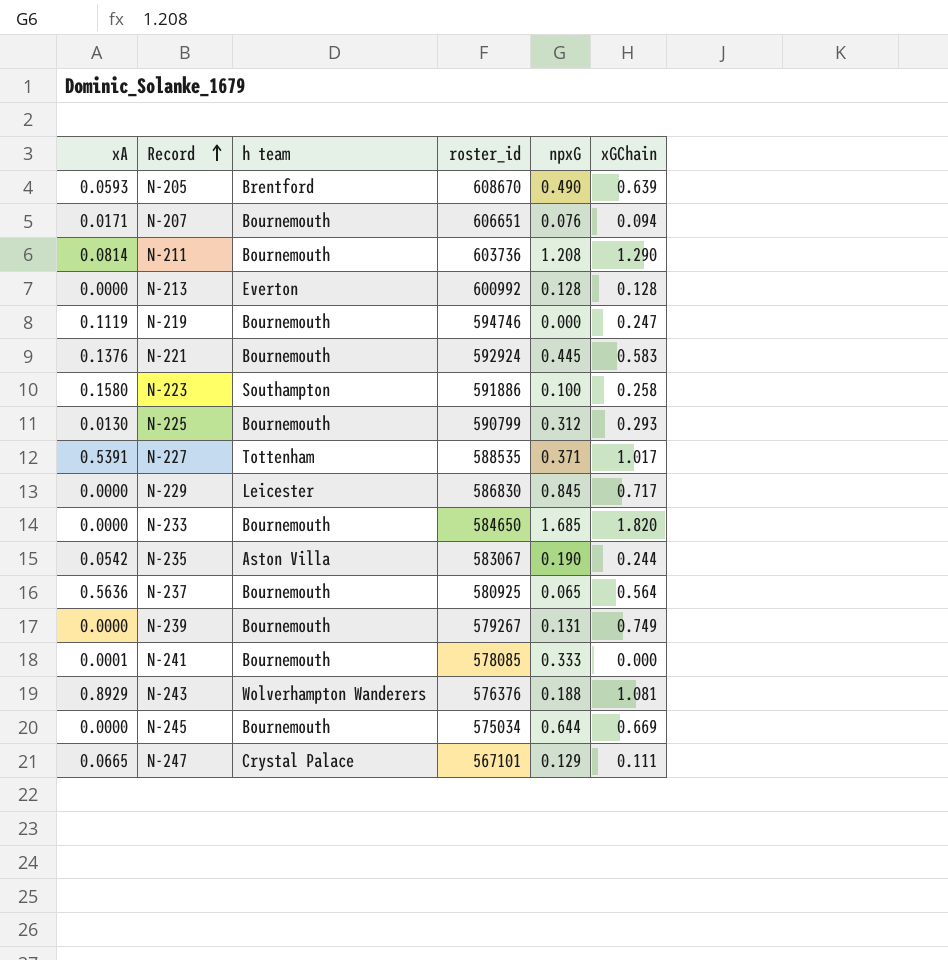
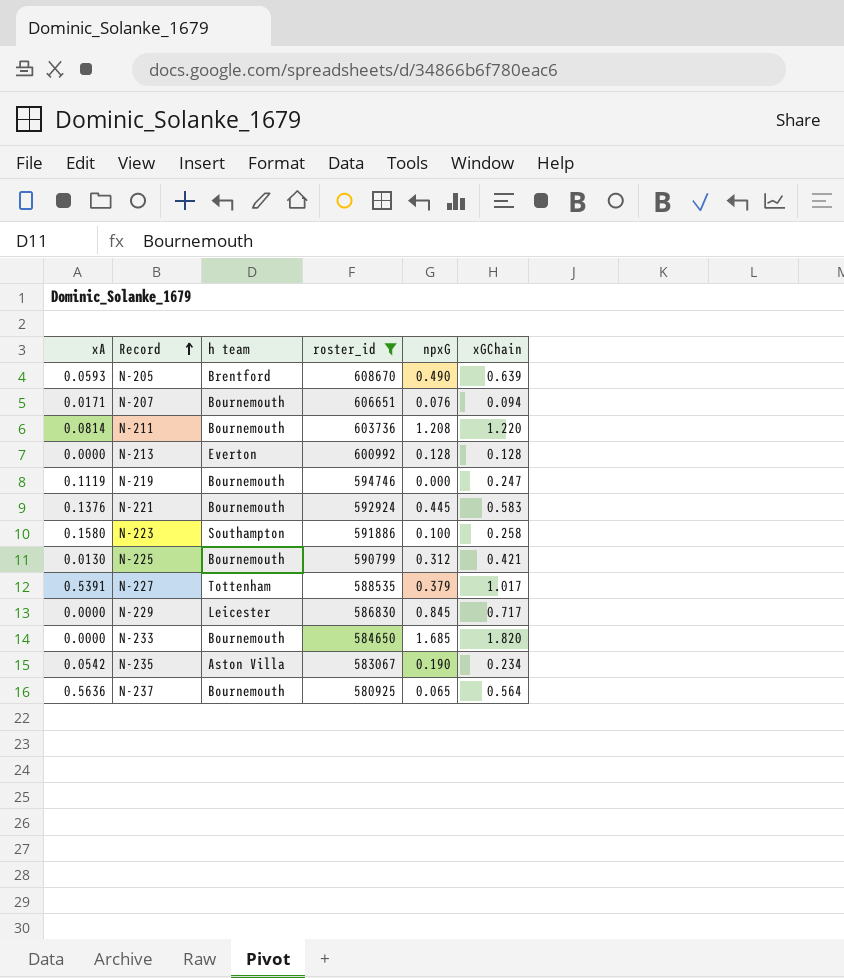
filter: none -> roster_id >= 580925
N-211 | xGChain: 1.290 -> 1.220
N-225 | xGChain: 0.293 -> 0.421
N-227 | npxG: 0.371 -> 0.379
N-235 | xGChain: 0.244 -> 0.234

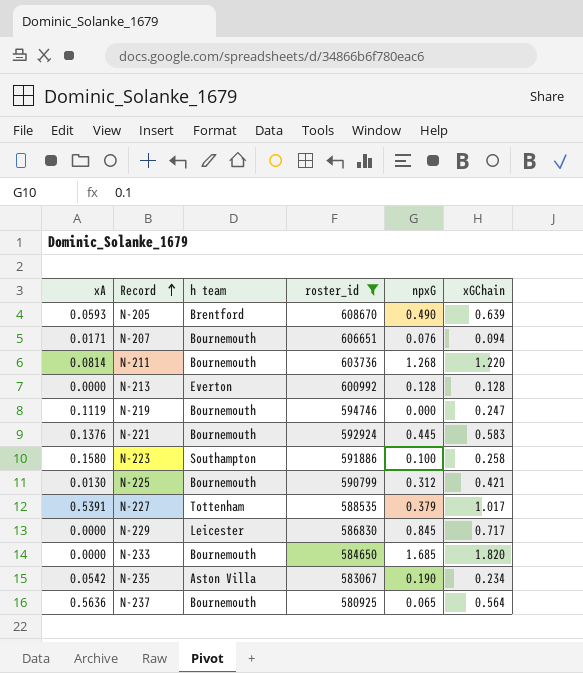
N-211 | npxG: 1.208 -> 1.268

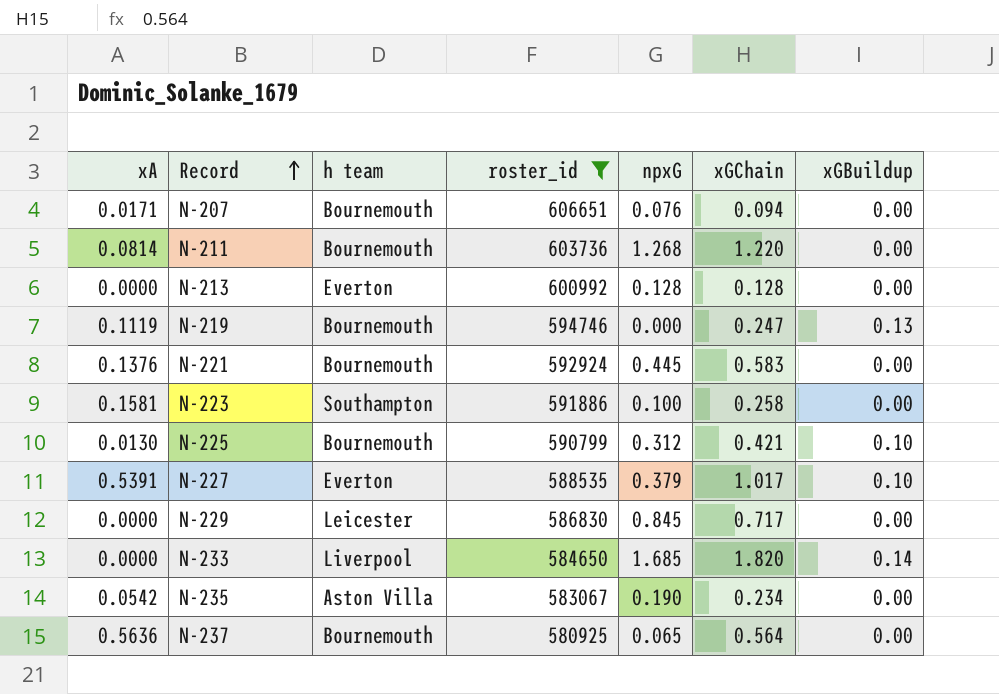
column xGBuildup | position: none -> 7
row N-205: 0.0593 | Brentford | 608670 | 0.490 | 0.639 -> none
N-223 | xA: 0.1580 -> 0.1581
N-227 | h team: Tottenham -> Everton
N-233 | h team: Bournemouth -> Liverpool

